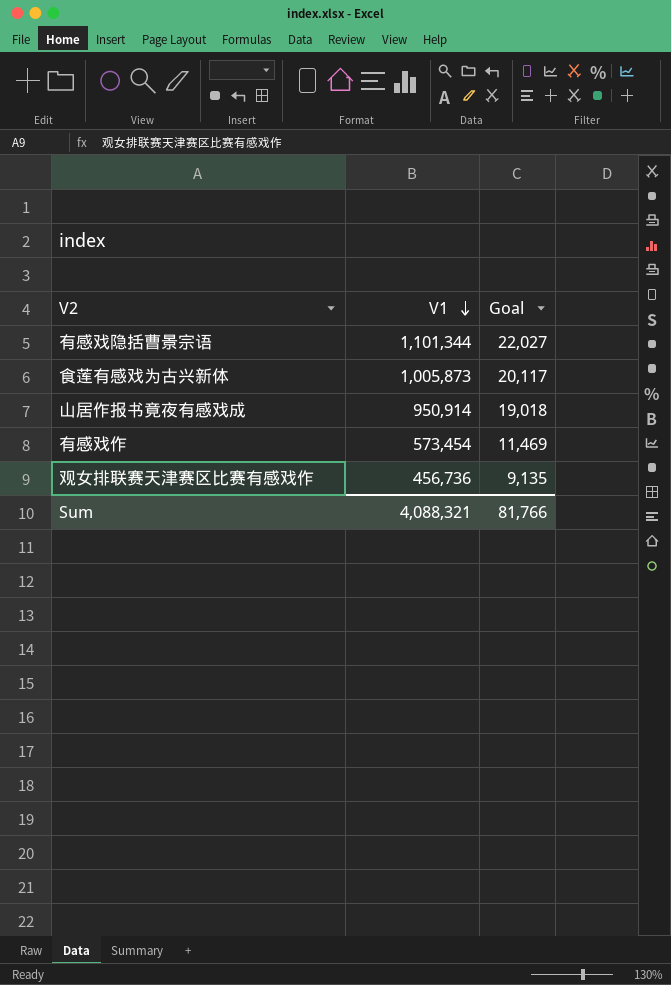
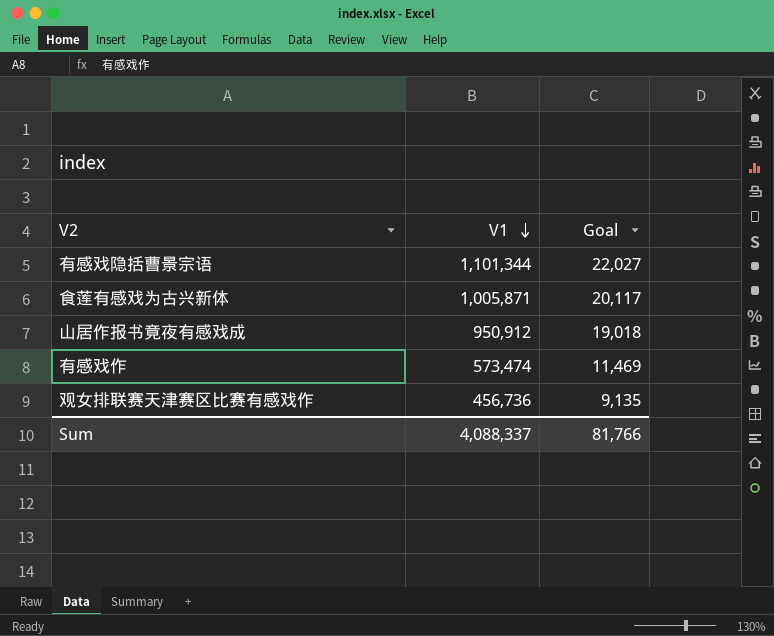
食莲有感戏为古兴新体 | V1: 1,005,873 -> 1,005,871
山居作报书竟夜有感戏成 | V1: 950,914 -> 950,912
有感戏作 | V1: 573,454 -> 573,474
Sum | V1: 4,088,321 -> 4,088,337

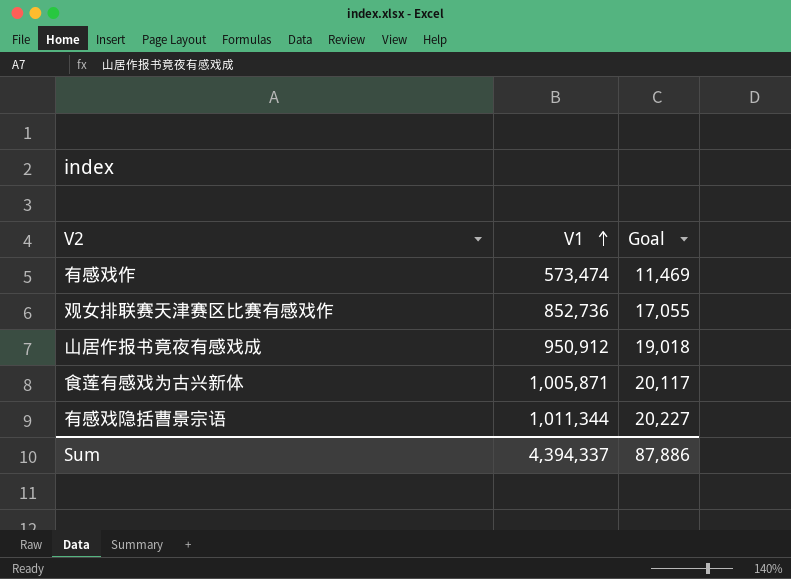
row order: V1 descending -> V1 ascending
观女排联赛天津赛区比赛有感戏作 | V1: 456,736 -> 852,736
观女排联赛天津赛区比赛有感戏作 | Goal: 9,135 -> 17,055
有感戏隐括曹景宗语 | V1: 1,101,344 -> 1,011,344
有感戏隐括曹景宗语 | Goal: 22,027 -> 20,227
Sum | V1: 4,088,337 -> 4,394,337
Sum | Goal: 81,766 -> 87,886

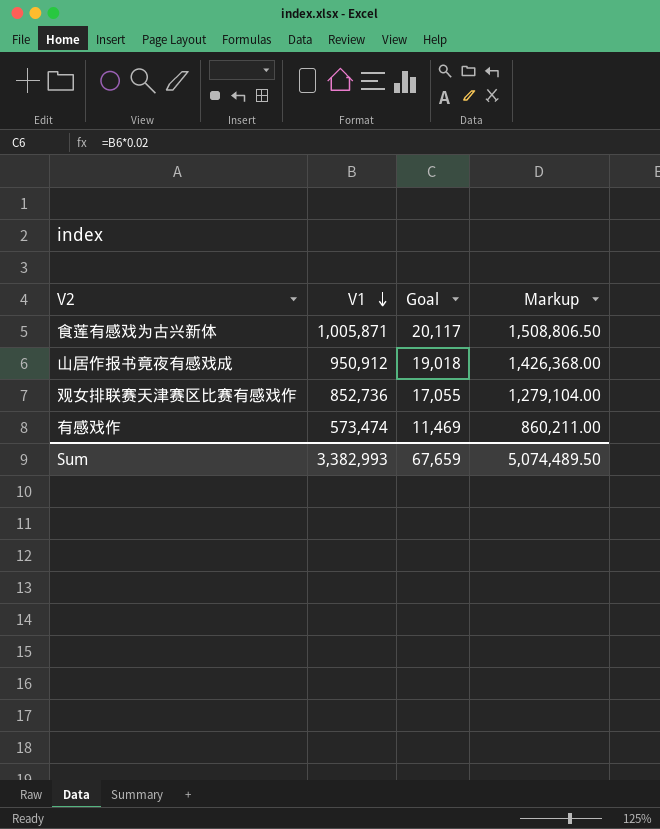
row order: V1 ascending -> V1 descending
column Markup | formula: none -> [V1] * 1.5
row 有感戏隐括曹景宗语: 1,011,344 | 20,227 -> none
Sum | V1: 4,394,337 -> 3,382,993
Sum | Goal: 87,886 -> 67,659

